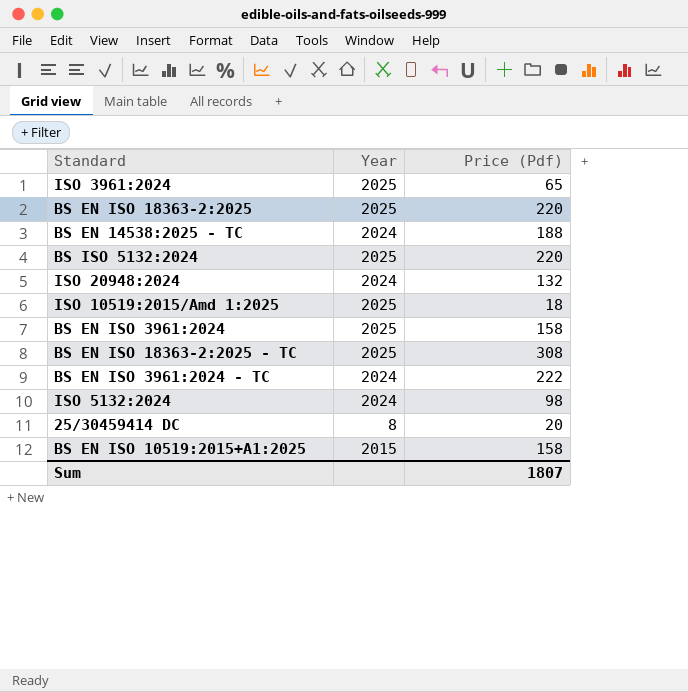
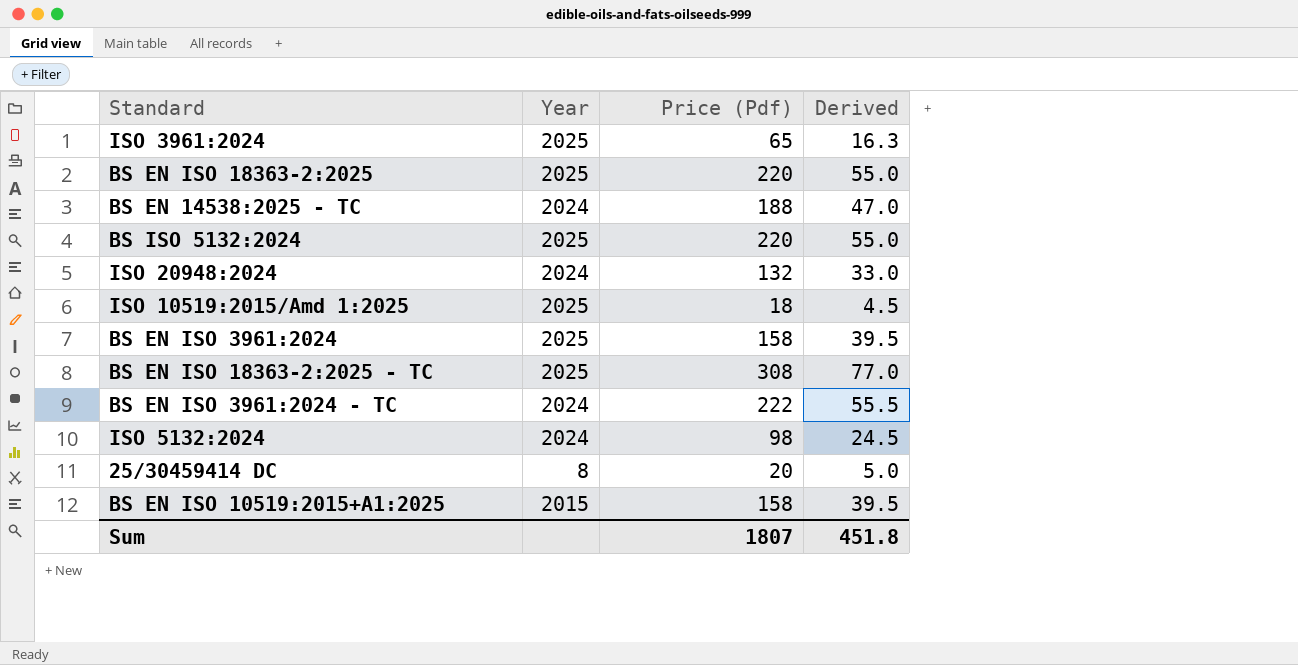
column Derived | formula: none -> [Price (Pdf)] * 0.25

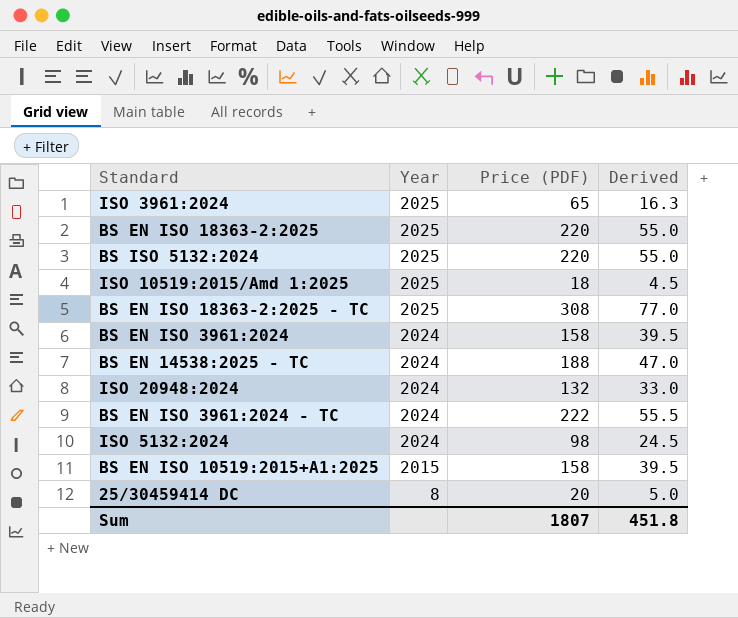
row order: none -> Year descending
column name: Price (Pdf) -> Price (PDF)
BS EN ISO 3961:2024 | Year: 2025 -> 2024

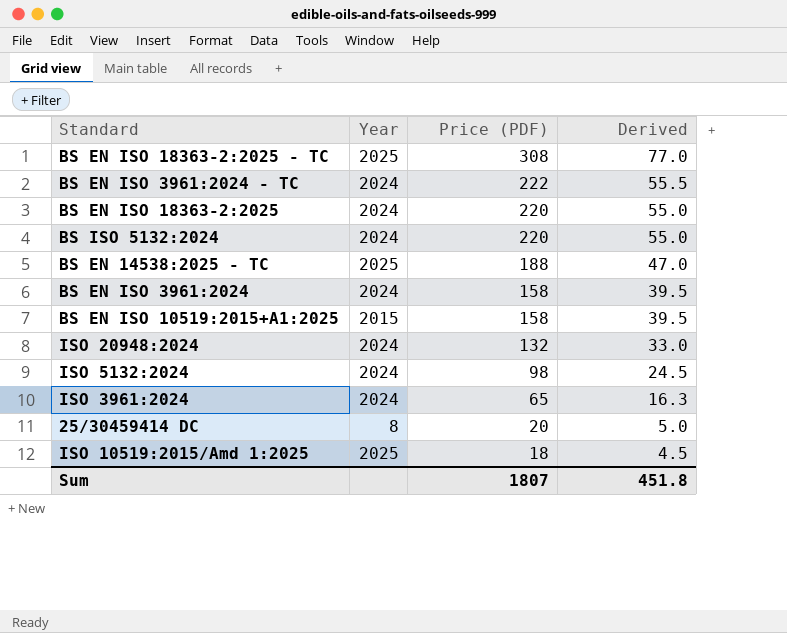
row order: Year descending -> Price (PDF) descending
BS EN ISO 18363-2:2025 | Year: 2025 -> 2024
BS ISO 5132:2024 | Year: 2025 -> 2024
BS EN 14538:2025 - TC | Year: 2024 -> 2025
ISO 3961:2024 | Year: 2025 -> 2024

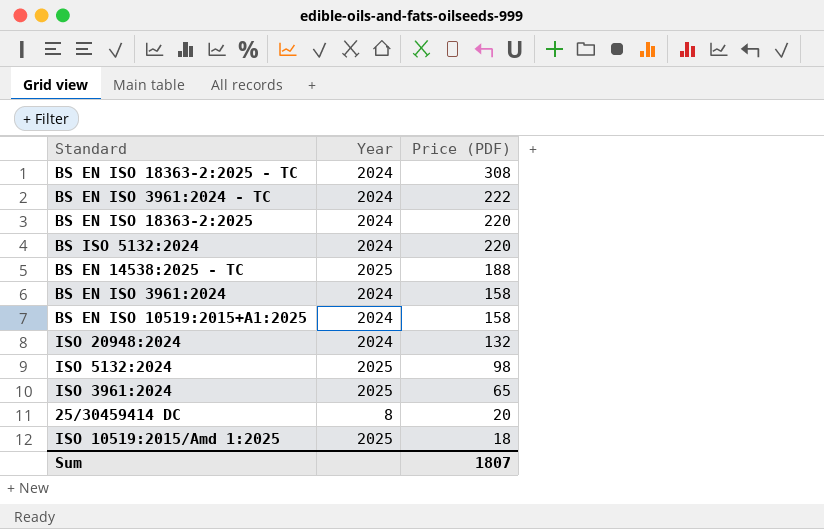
column Derived | formula: [Price (PDF)] * 0.25 -> none
BS EN ISO 18363-2:2025 - TC | Year: 2025 -> 2024
BS EN ISO 10519:2015+A1:2025 | Year: 2015 -> 2024
ISO 5132:2024 | Year: 2024 -> 2025
ISO 3961:2024 | Year: 2024 -> 2025

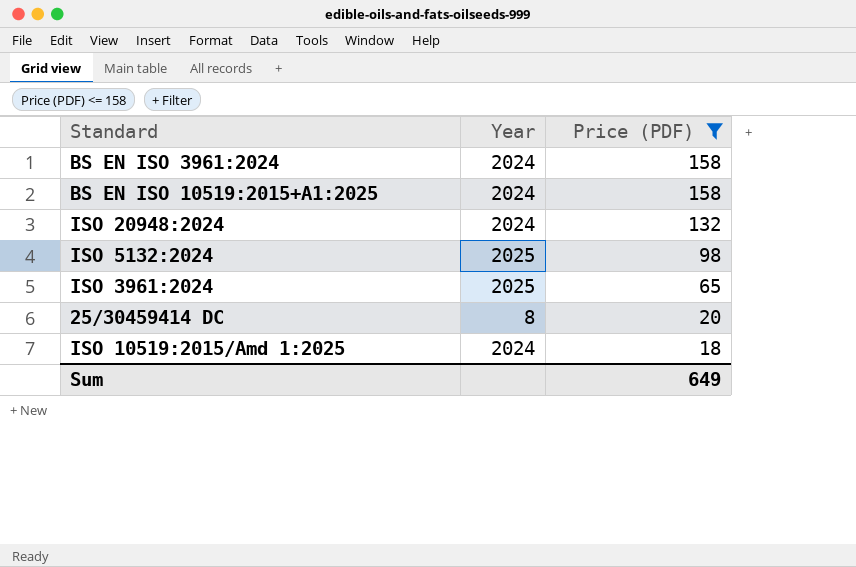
filter: none -> Price (PDF) <= 158
ISO 10519:2015/Amd 1:2025 | Year: 2025 -> 2024
Sum | Price (PDF): 1807 -> 649

